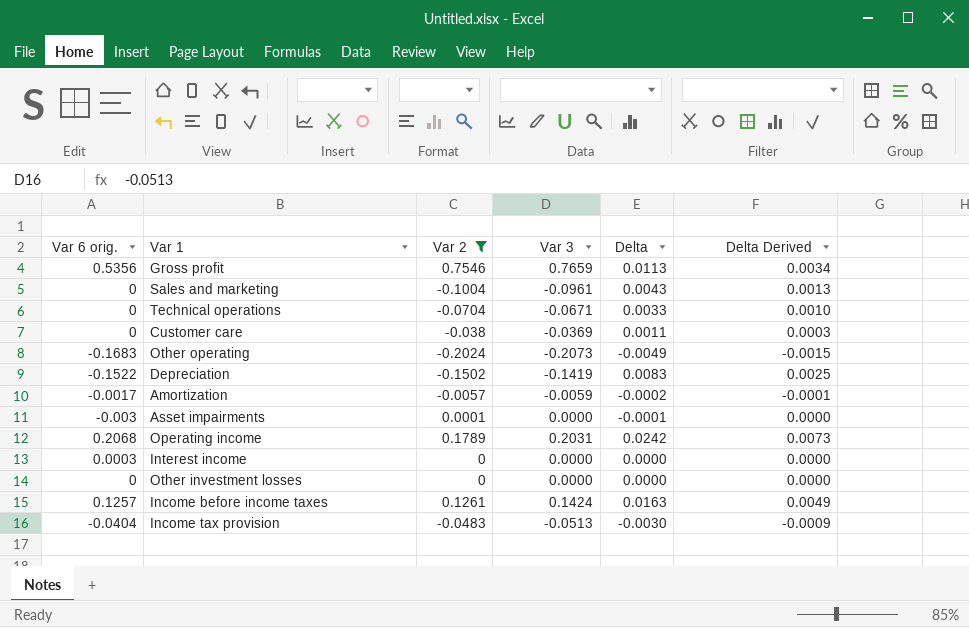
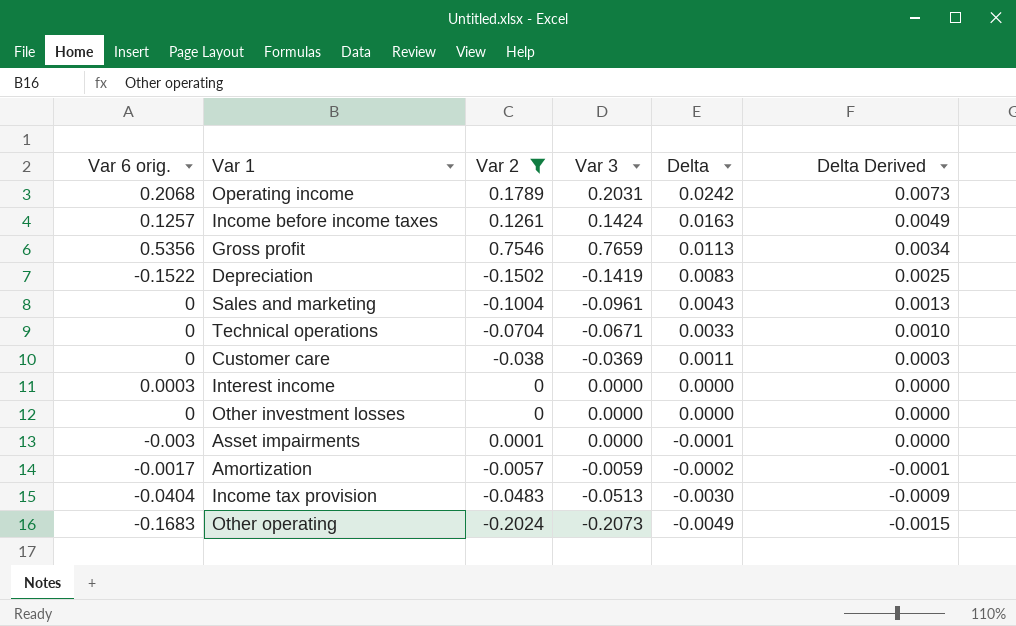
row order: none -> Delta descending

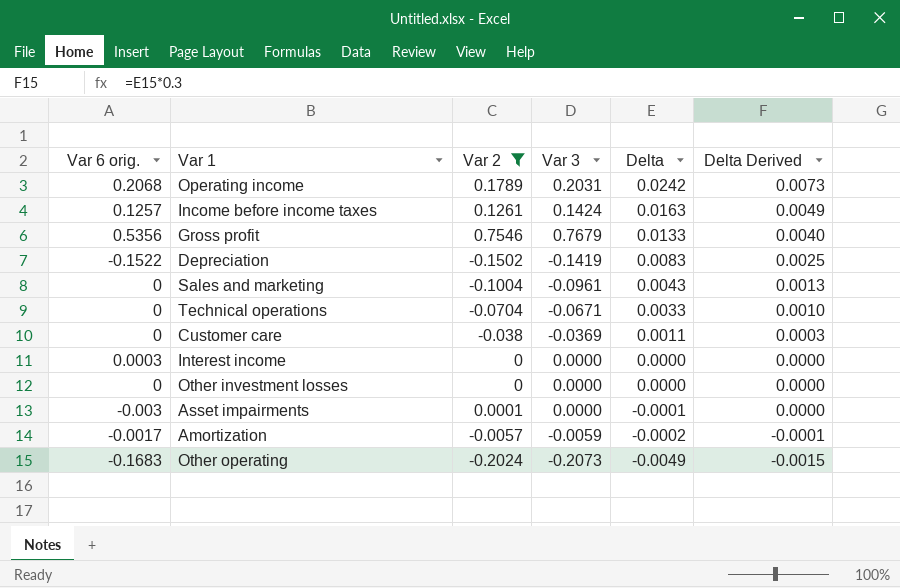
row Income tax provision: -0.0404 | -0.0483 | -0.0513 | -0.0030 | -0.0009 -> none
Gross profit | Var 3: 0.7659 -> 0.7679
Gross profit | Delta: 0.0113 -> 0.0133
Gross profit | Delta Derived: 0.0034 -> 0.0040

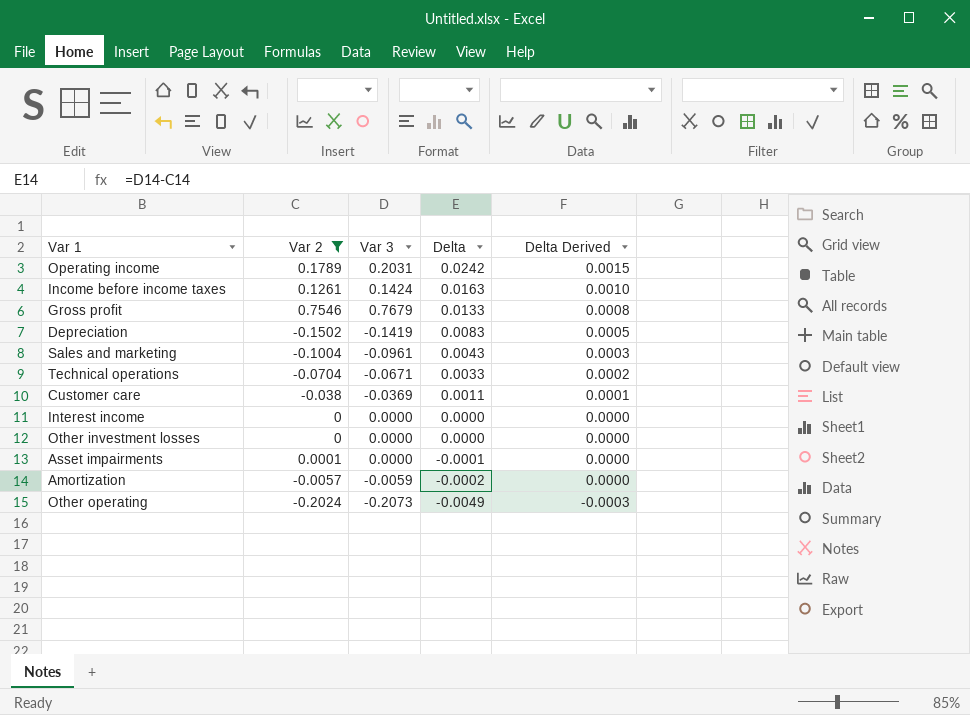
column Var 6 orig. | position: 1 -> none
column Delta Derived | formula: [Delta] * 0.3 -> [Delta] * 0.06

